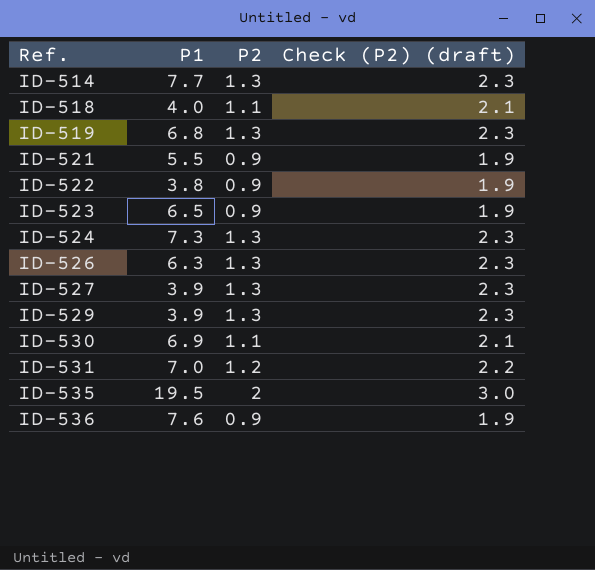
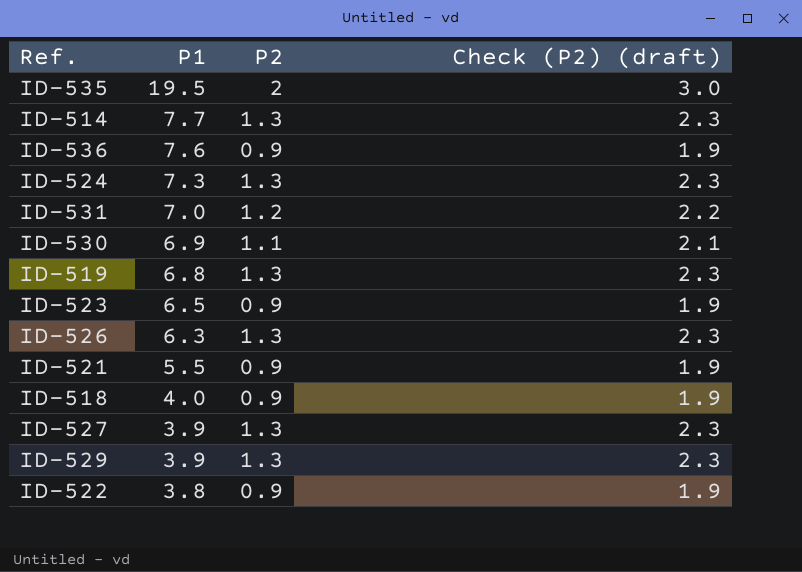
row order: Ref. ascending -> P1 descending
ID-518 | P2: 1.1 -> 0.9
ID-518 | Check (P2) (draft): 2.1 -> 1.9

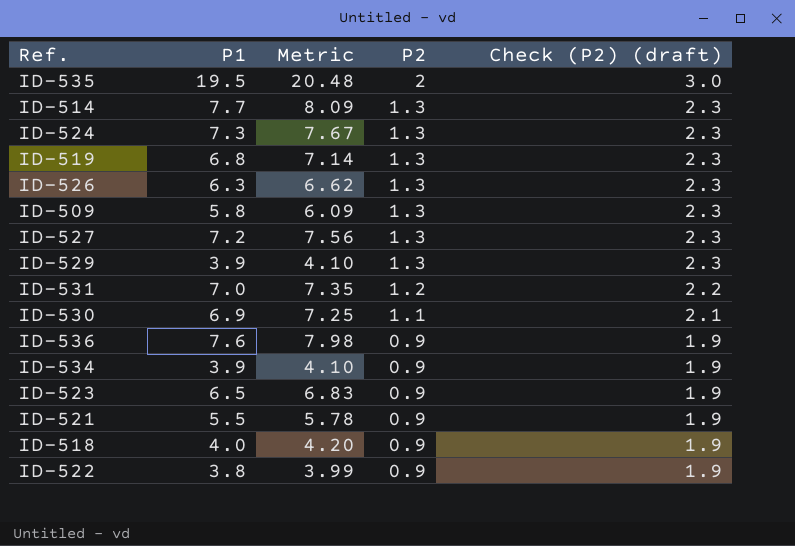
row order: P1 descending -> P2 descending
column Metric | formula: none -> [P1] * 1.05
row ID-509: none -> 5.8 | 6.09 | 1.3 | 2.3
ID-527 | P1: 3.9 -> 7.2
row ID-534: none -> 3.9 | 4.10 | 0.9 | 1.9

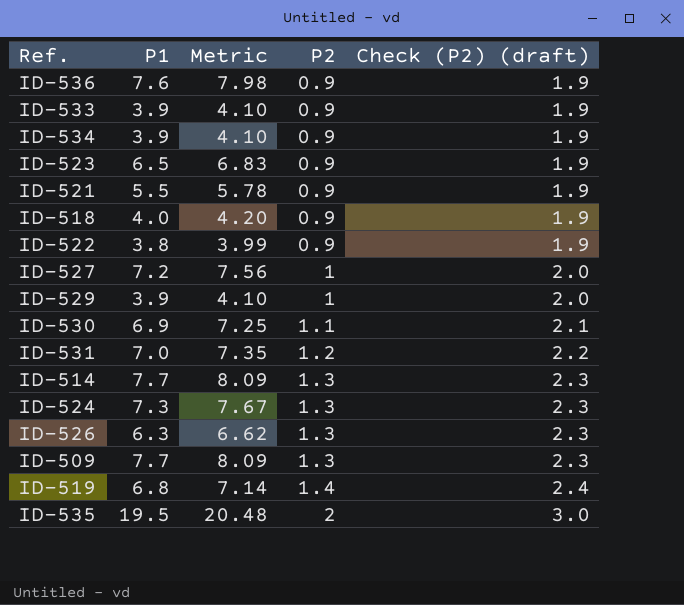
row order: P2 descending -> P2 ascending
row ID-533: none -> 3.9 | 4.10 | 0.9 | 1.9
ID-527 | P2: 1.3 -> 1
ID-527 | Check (P2) (draft): 2.3 -> 2.0
ID-529 | P2: 1.3 -> 1
ID-529 | Check (P2) (draft): 2.3 -> 2.0
ID-509 | P1: 5.8 -> 7.7
ID-509 | Metric: 6.09 -> 8.09
ID-519 | P2: 1.3 -> 1.4
ID-519 | Check (P2) (draft): 2.3 -> 2.4

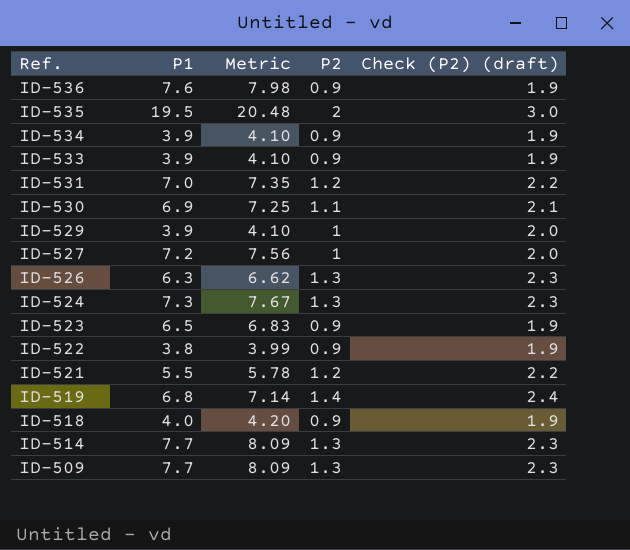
row order: P2 ascending -> Ref. descending
ID-521 | P2: 0.9 -> 1.2
ID-521 | Check (P2) (draft): 1.9 -> 2.2

